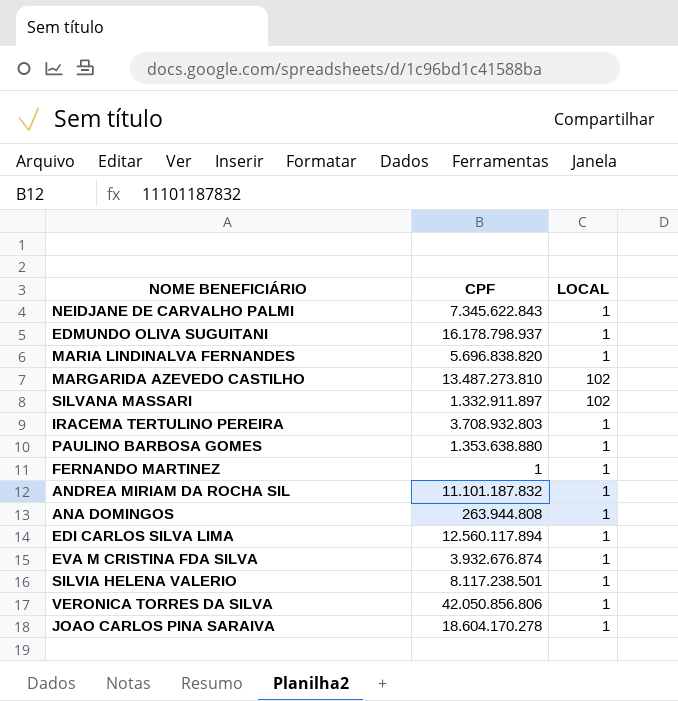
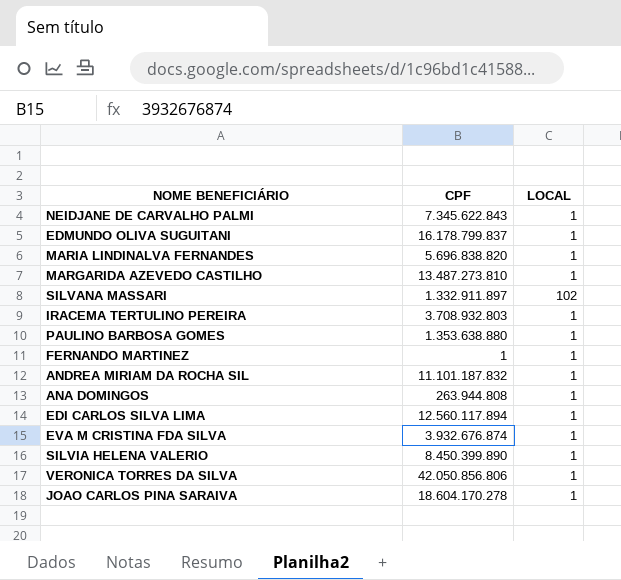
EDMUNDO OLIVA SUGUITANI | CPF: 16.178.798.937 -> 16.178.799.837
MARGARIDA AZEVEDO CASTILHO | LOCAL: 102 -> 1
SILVIA HELENA VALERIO | CPF: 8.117.238.501 -> 8.450.399.890

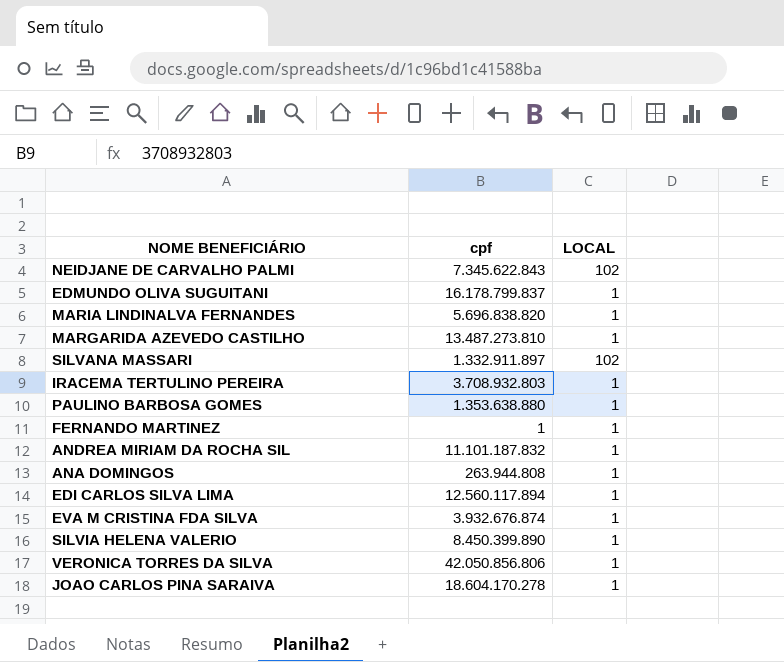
column name: CPF -> cpf
NEIDJANE DE CARVALHO PALMI | LOCAL: 1 -> 102

